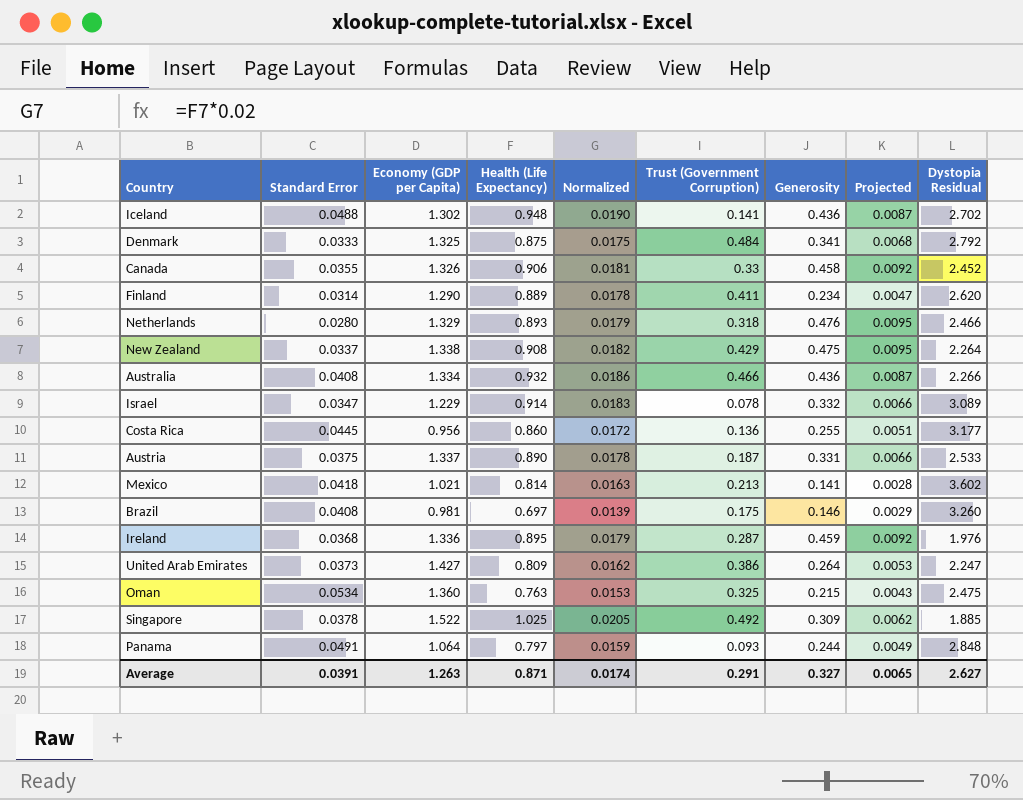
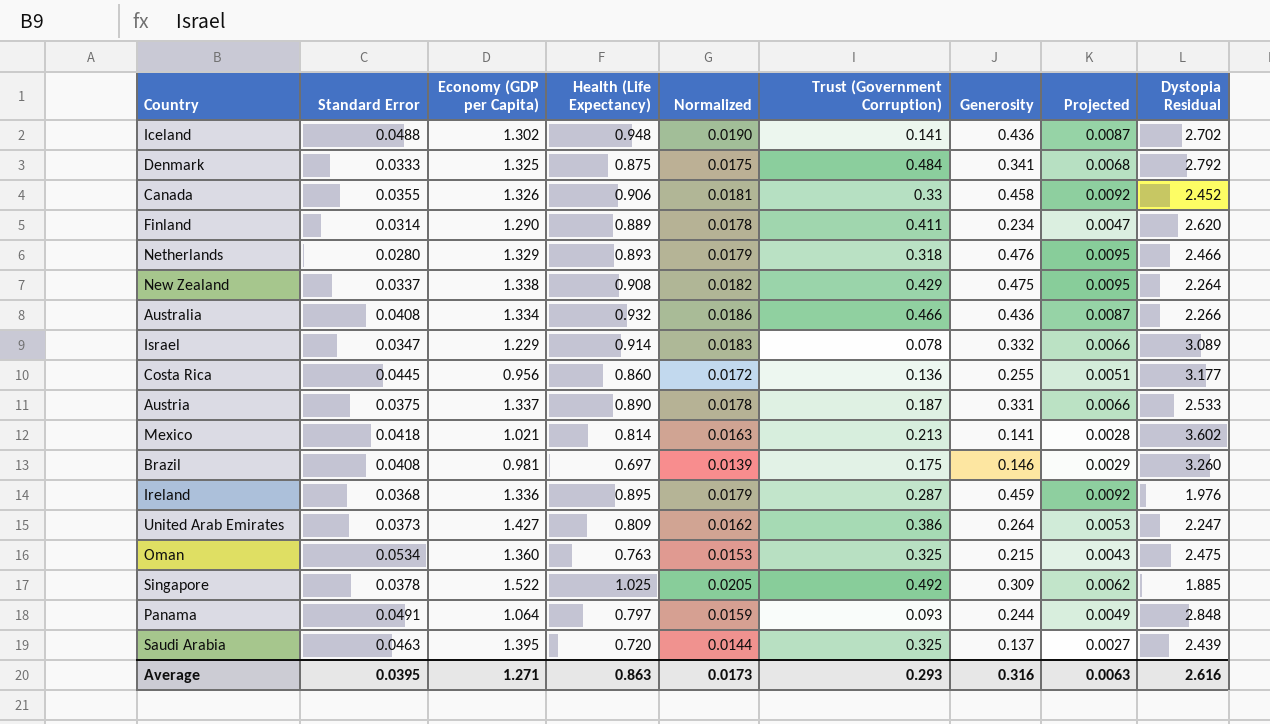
row Saudi Arabia: none -> 0.0463 | 1.395 | 0.720 | 0.0144 | 0.325 | 0.137 | 0.0027 | 2.439
Average | Standard Error: 0.0391 -> 0.0395
Average | Economy (GDP per Capita): 1.263 -> 1.271
Average | Health (Life Expectancy): 0.871 -> 0.863
Average | Normalized: 0.0174 -> 0.0173
Average | Trust (Government Corruption): 0.291 -> 0.293
Average | Generosity: 0.327 -> 0.316
Average | Projected: 0.0065 -> 0.0063
Average | Dystopia Residual: 2.627 -> 2.616

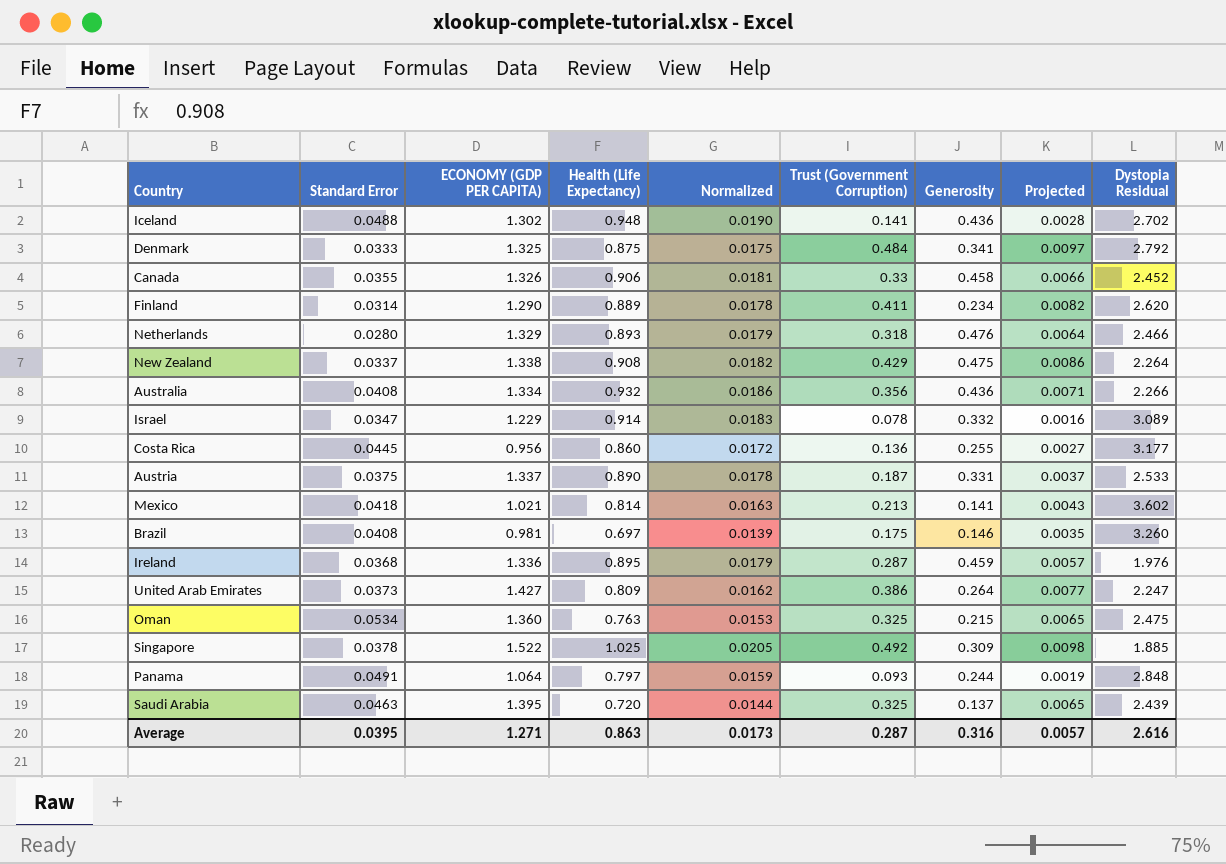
column name: Economy (GDP per Capita) -> ECONOMY (GDP PER CAPITA)
column Projected | formula: [Generosity] * 0.02 -> [Trust (Government Corruption)] * 0.02
Australia | Trust (Government Corruption): 0.466 -> 0.356
Average | Trust (Government Corruption): 0.293 -> 0.287
Average | Projected: 0.0063 -> 0.0057

